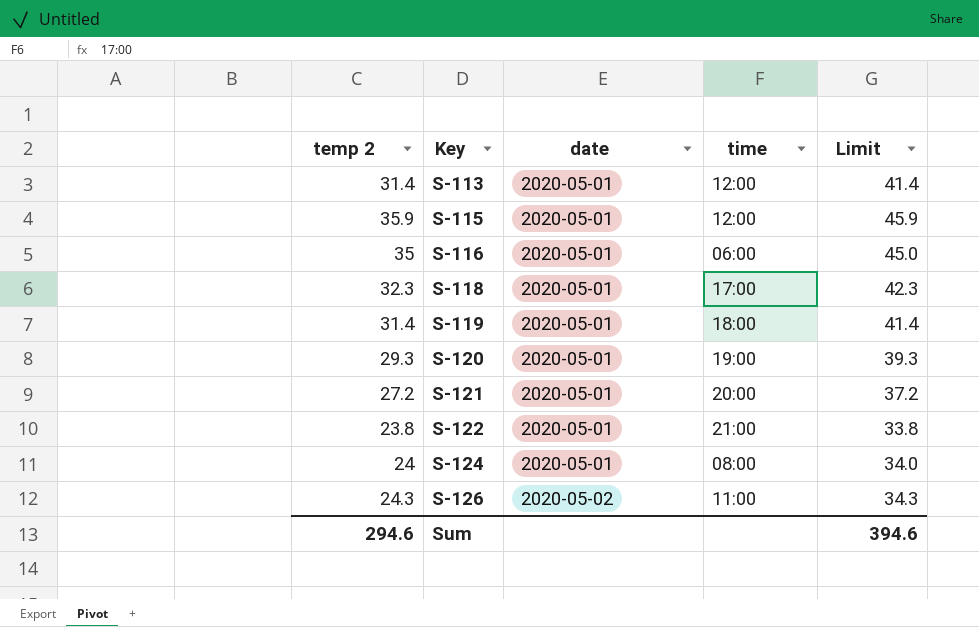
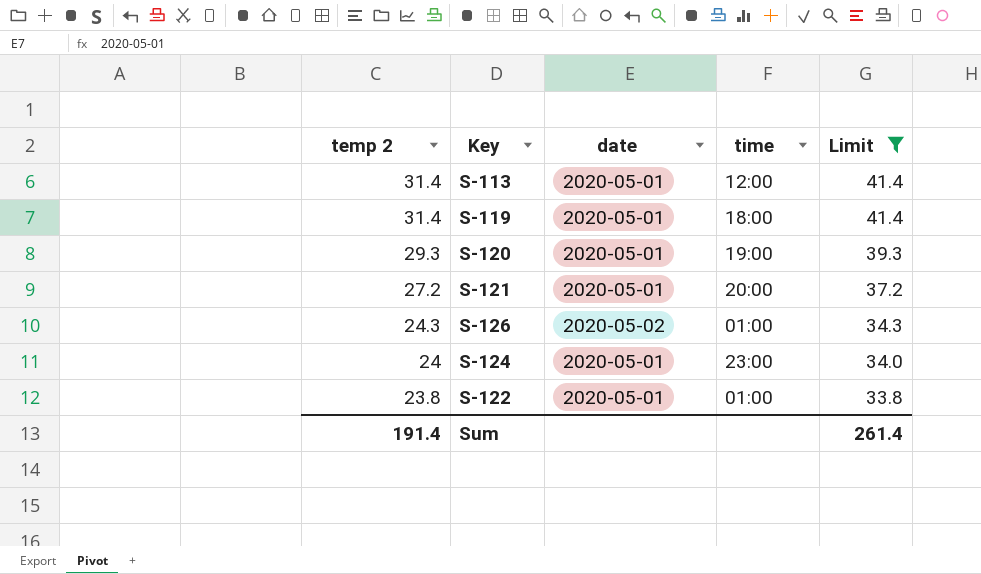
filter: none -> Limit <= 41.4
row order: Key ascending -> temp 2 descending
S-126 | time: 11:00 -> 01:00
S-124 | time: 08:00 -> 23:00
S-122 | time: 21:00 -> 01:00
Sum | temp 2: 294.6 -> 191.4
Sum | Limit: 394.6 -> 261.4

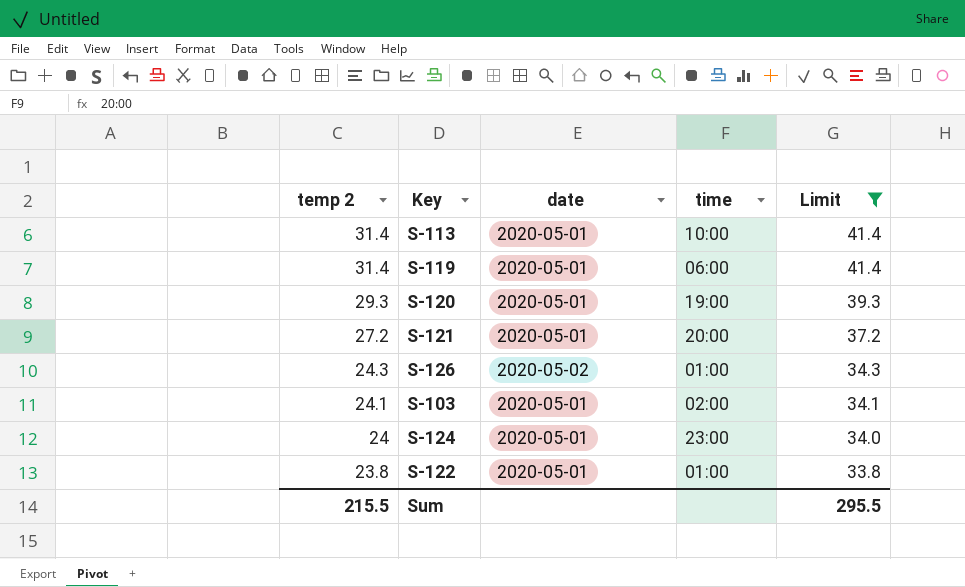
S-113 | time: 12:00 -> 10:00
S-119 | time: 18:00 -> 06:00
row S-103: none -> 24.1 | 2020-05-01 | 02:00 | 34.1
Sum | temp 2: 191.4 -> 215.5
Sum | Limit: 261.4 -> 295.5

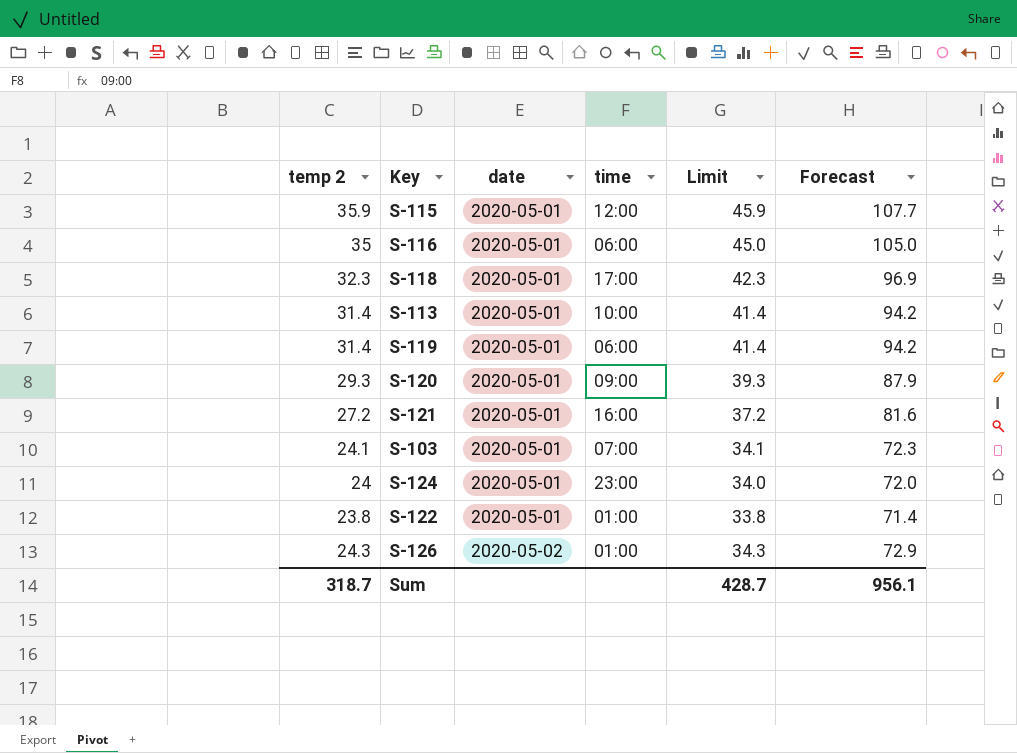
filter: Limit <= 41.4 -> none
row order: temp 2 descending -> date ascending
column Forecast | formula: none -> [temp 2] * 3
S-120 | time: 19:00 -> 09:00
S-121 | time: 20:00 -> 16:00
S-103 | time: 02:00 -> 07:00
Sum | temp 2: 215.5 -> 318.7
Sum | Limit: 295.5 -> 428.7

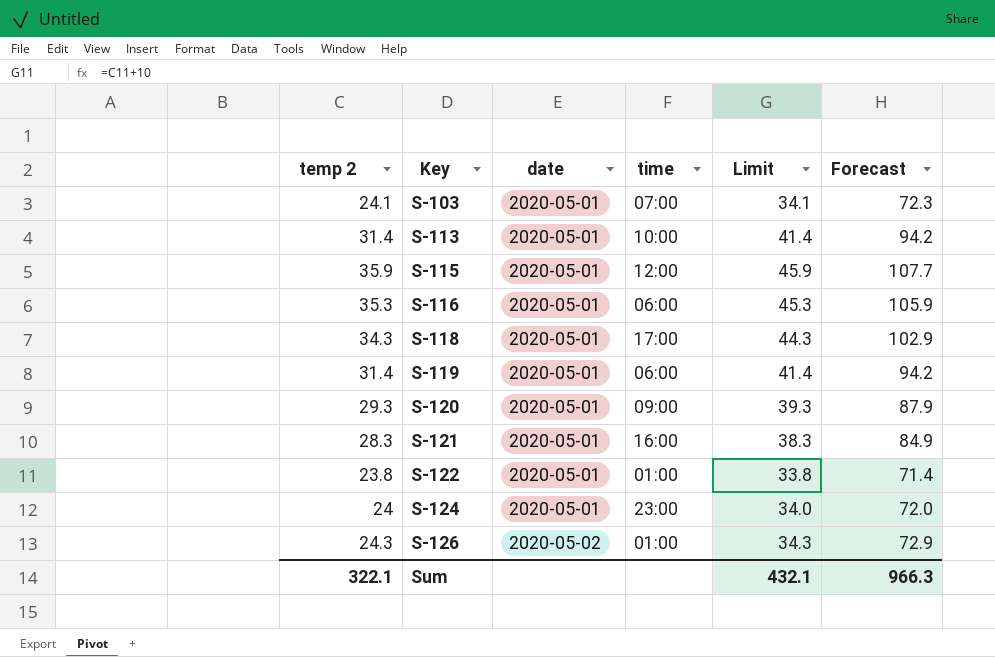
row order: date ascending -> Key ascending
S-116 | temp 2: 35 -> 35.3
S-116 | Limit: 45.0 -> 45.3
S-116 | Forecast: 105.0 -> 105.9
S-118 | temp 2: 32.3 -> 34.3
S-118 | Limit: 42.3 -> 44.3
S-118 | Forecast: 96.9 -> 102.9
S-121 | temp 2: 27.2 -> 28.3
S-121 | Limit: 37.2 -> 38.3
S-121 | Forecast: 81.6 -> 84.9
Sum | temp 2: 318.7 -> 322.1
Sum | Limit: 428.7 -> 432.1
Sum | Forecast: 956.1 -> 966.3

